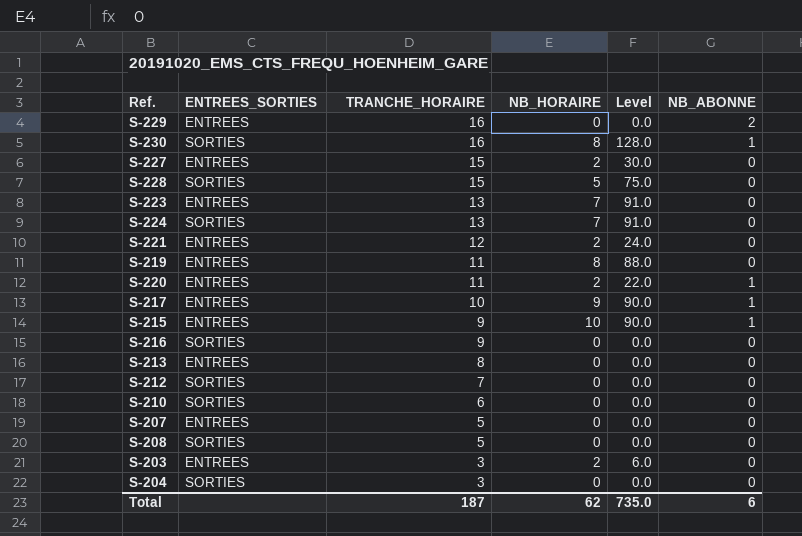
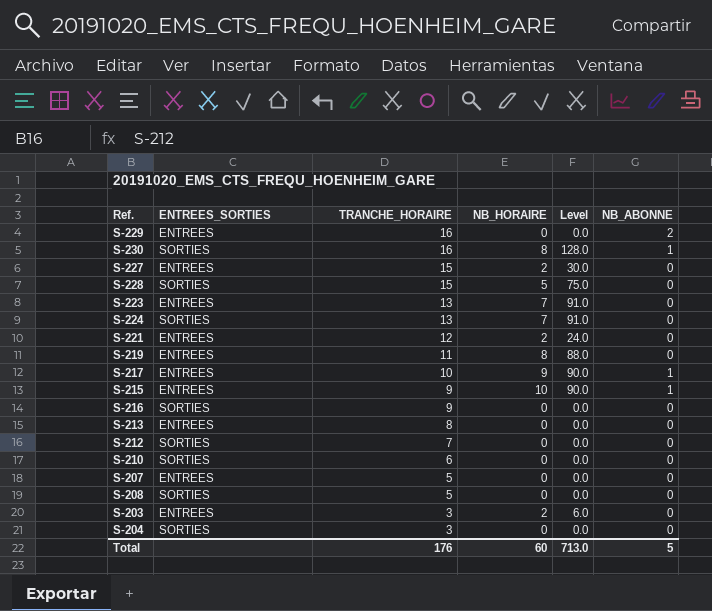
row S-220: ENTREES | 11 | 2 | 22.0 | 1 -> none
Total | TRANCHE_HORAIRE: 187 -> 176
Total | NB_HORAIRE: 62 -> 60
Total | Level: 735.0 -> 713.0
Total | NB_ABONNE: 6 -> 5

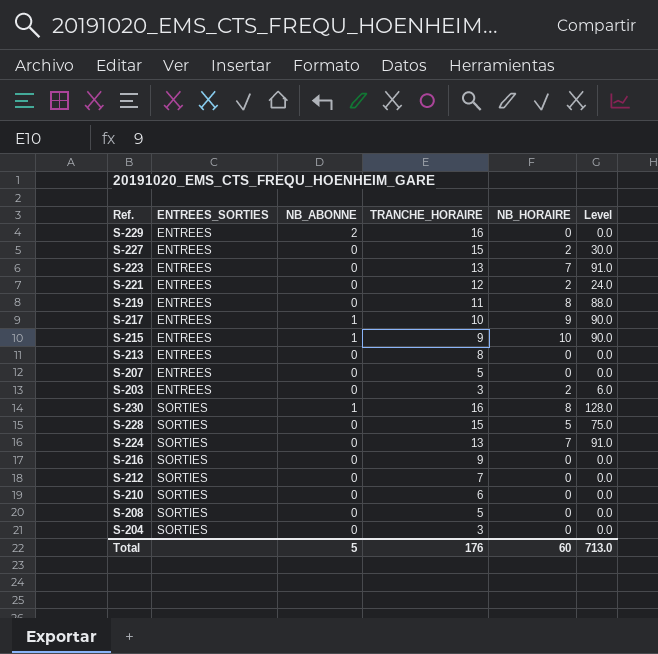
row order: TRANCHE_HORAIRE descending -> ENTREES_SORTIES ascending
column NB_ABONNE | position: 6 -> 3

